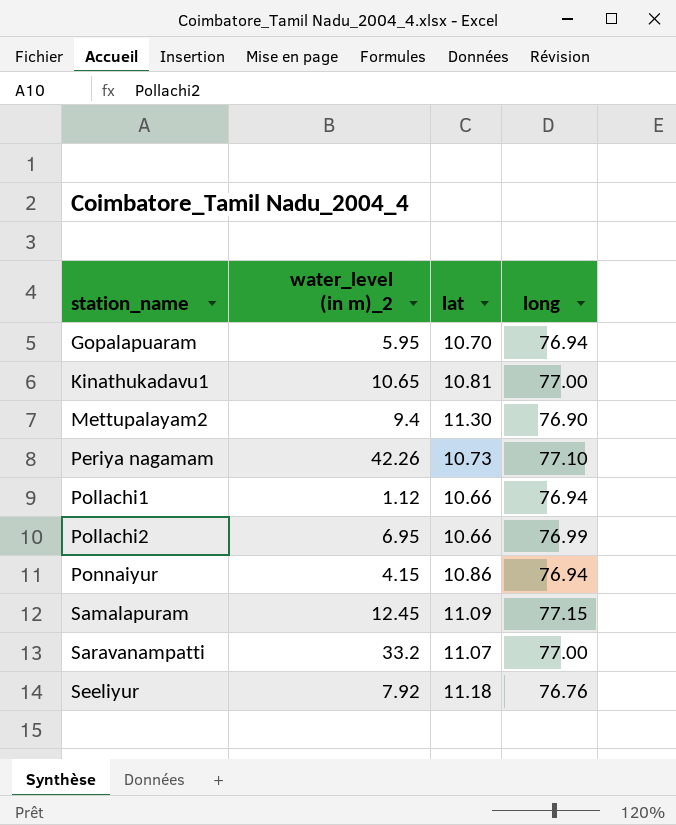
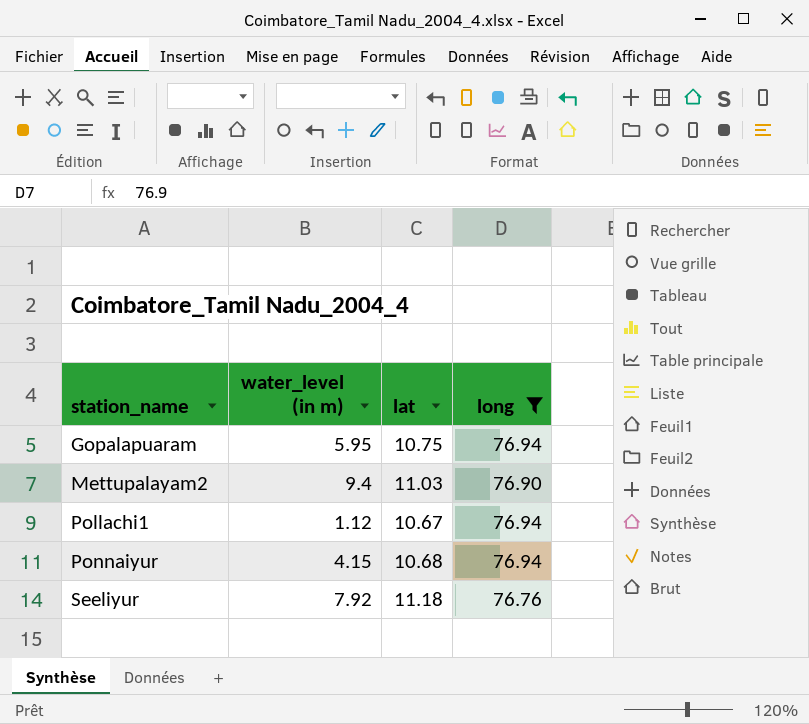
filter: none -> long <= 76.94
column name: water_level (in m)_2 -> water_level (in m)
Gopalapuaram | lat: 10.70 -> 10.75
Mettupalayam2 | lat: 11.30 -> 11.03
Pollachi1 | lat: 10.66 -> 10.67
Ponnaiyur | lat: 10.86 -> 10.68

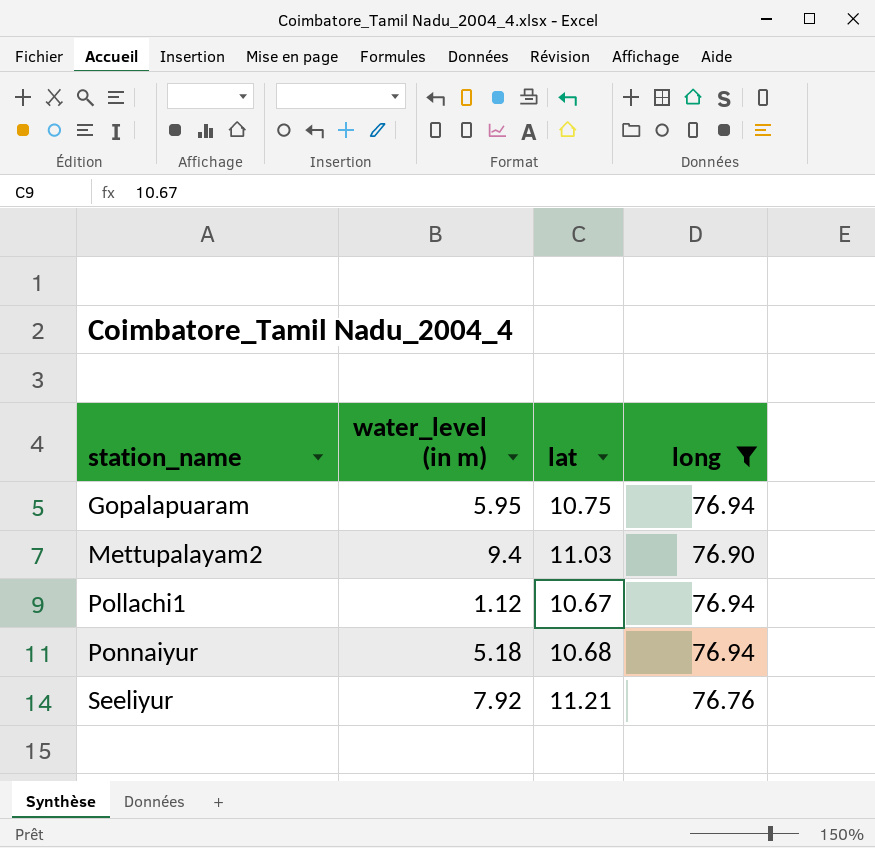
Ponnaiyur | water_level (in m): 4.15 -> 5.18
Seeliyur | lat: 11.18 -> 11.21

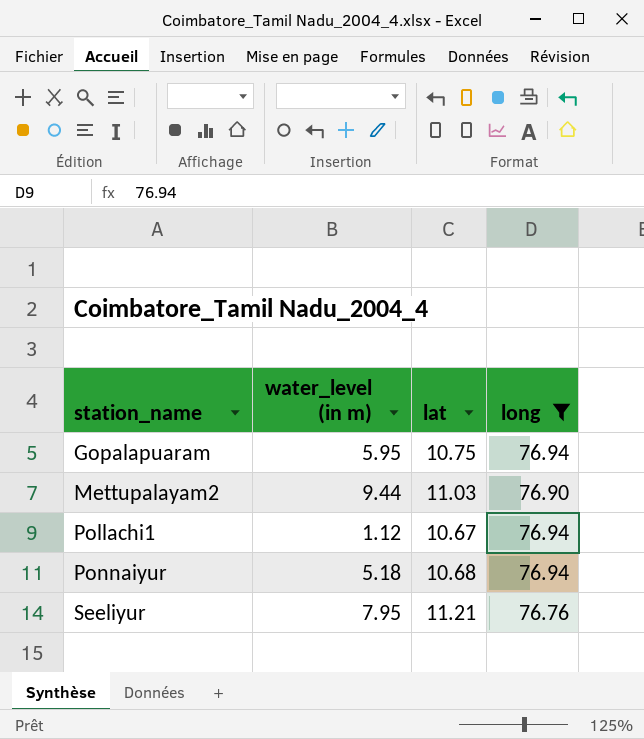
Mettupalayam2 | water_level (in m): 9.4 -> 9.44
Seeliyur | water_level (in m): 7.92 -> 7.95

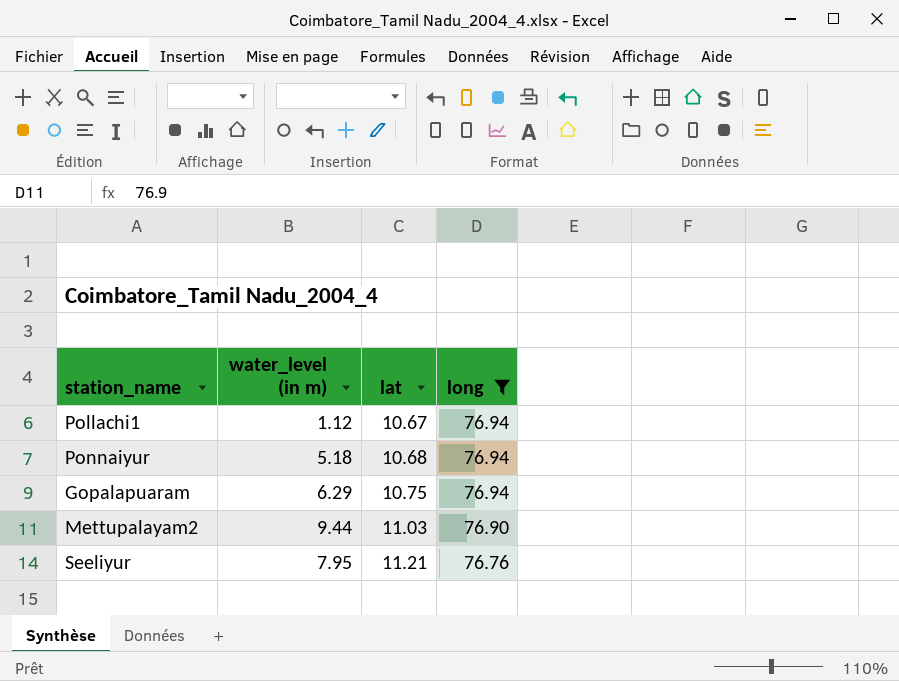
row order: station_name ascending -> lat ascending
Gopalapuaram | water_level (in m): 5.95 -> 6.29

